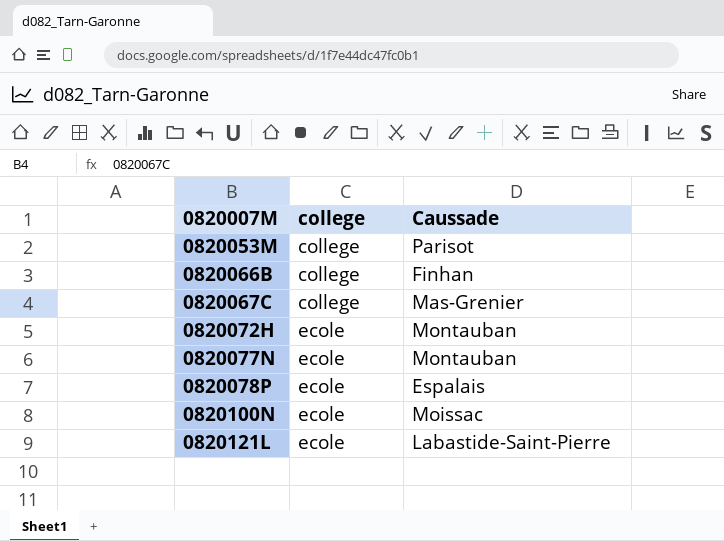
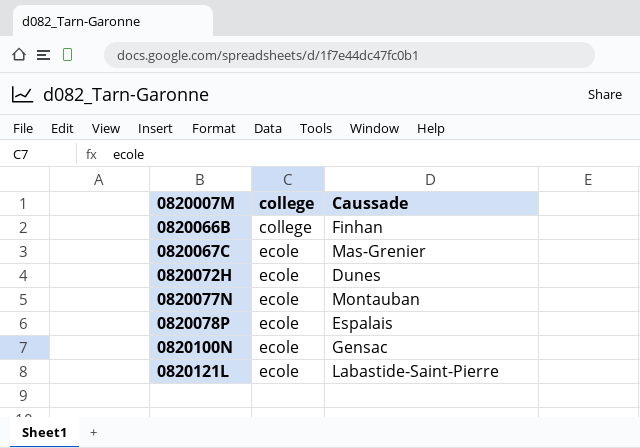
row 0820053M: college | Parisot -> none
0820067C | college: college -> ecole
0820072H | Caussade: Montauban -> Dunes
0820100N | Caussade: Moissac -> Gensac

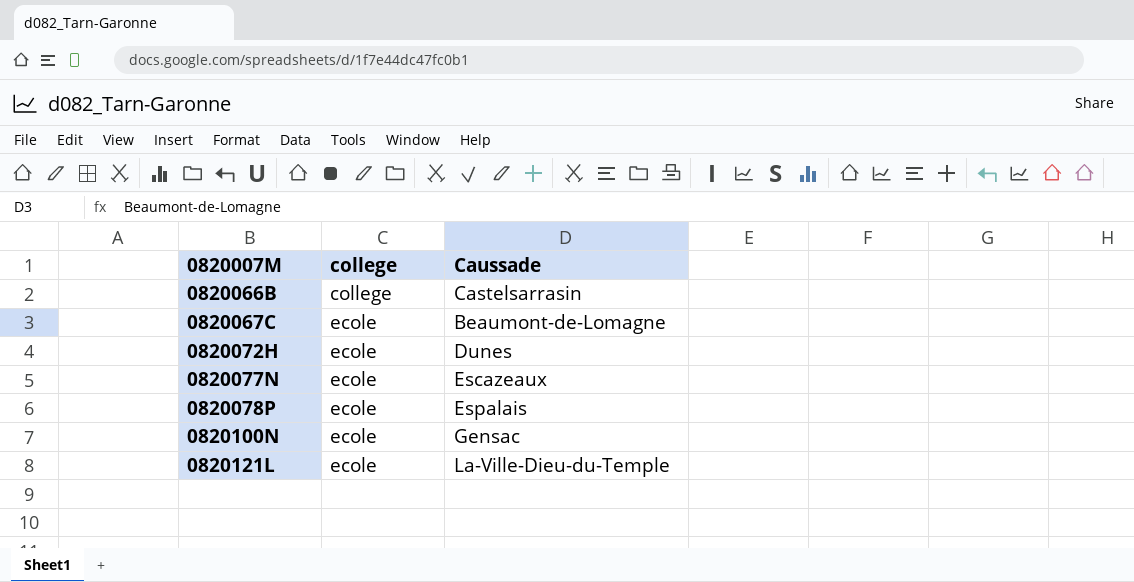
0820066B | Caussade: Finhan -> Castelsarrasin
0820067C | Caussade: Mas-Grenier -> Beaumont-de-Lomagne
0820077N | Caussade: Montauban -> Escazeaux
0820121L | Caussade: Labastide-Saint-Pierre -> La-Ville-Dieu-du-Temple

